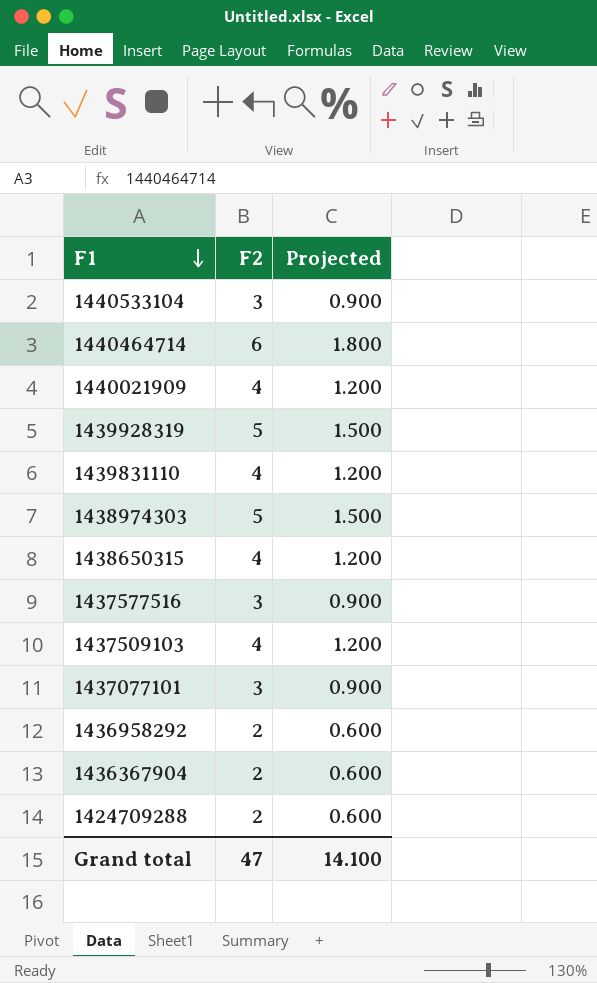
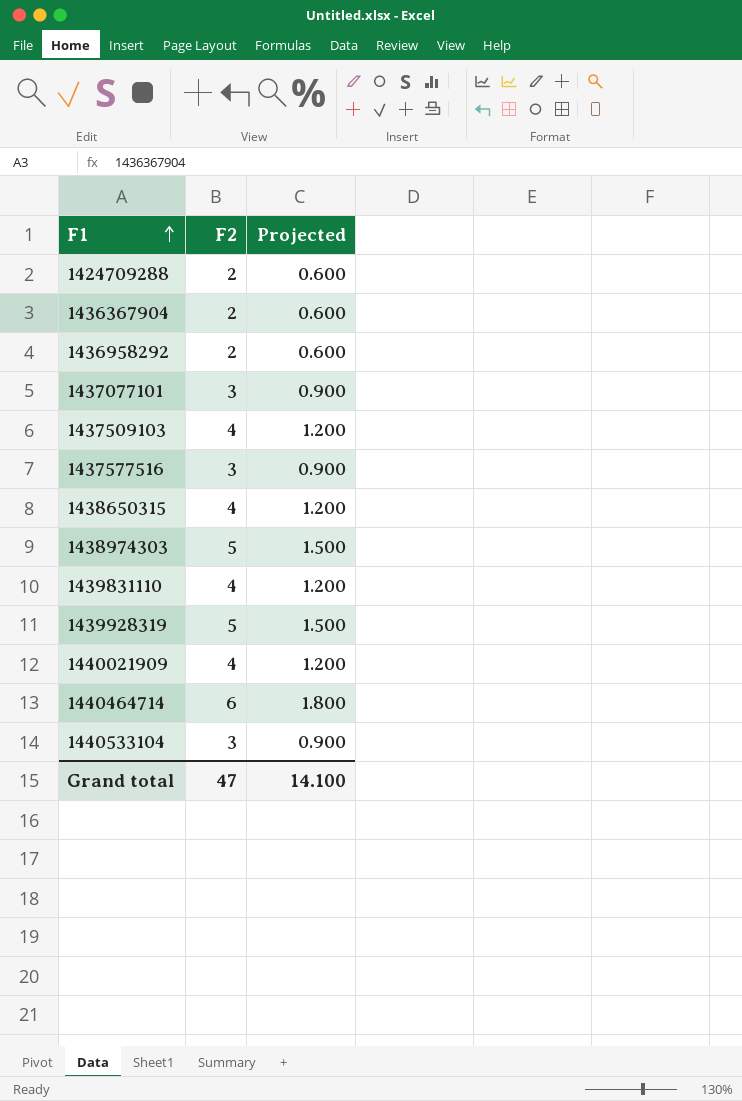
row order: F1 descending -> F1 ascending

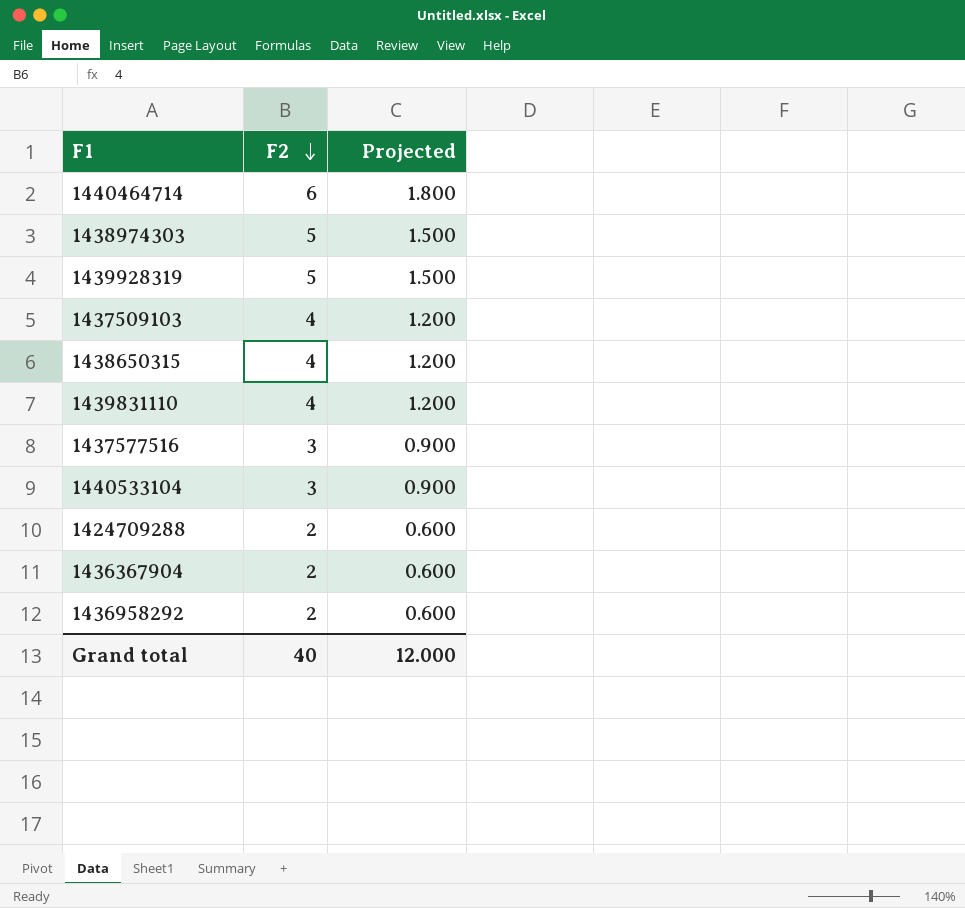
row order: F1 ascending -> F2 descending
row 1437077101: 3 | 0.900 -> none
row 1440021909: 4 | 1.200 -> none
Grand total | F2: 47 -> 40
Grand total | Projected: 14.100 -> 12.000

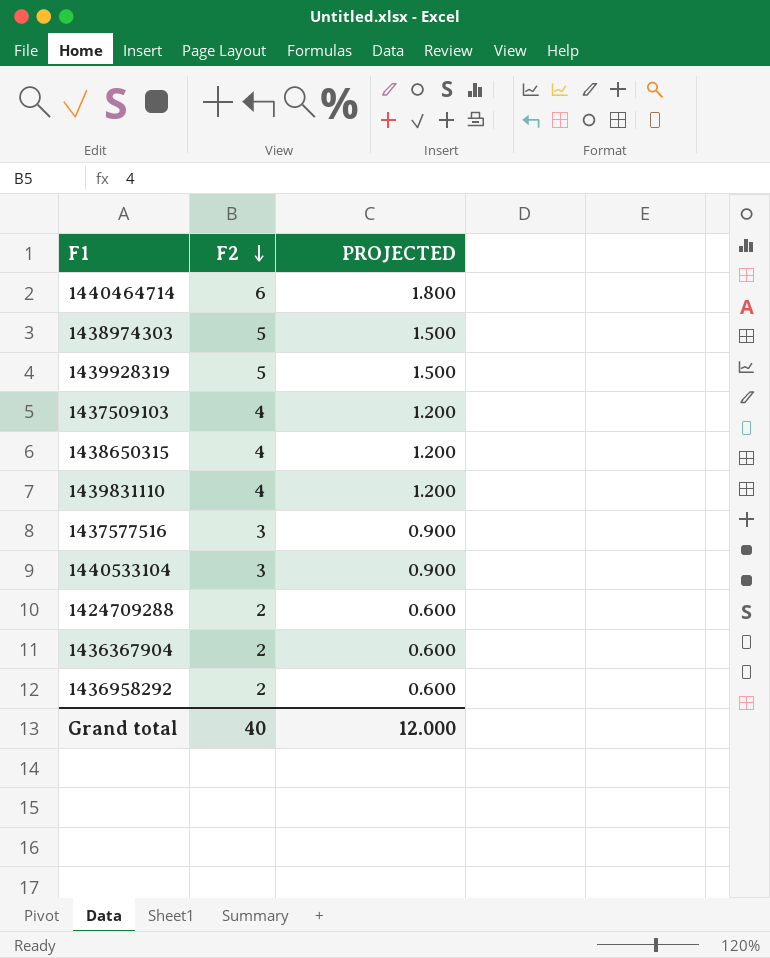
column name: Projected -> PROJECTED

